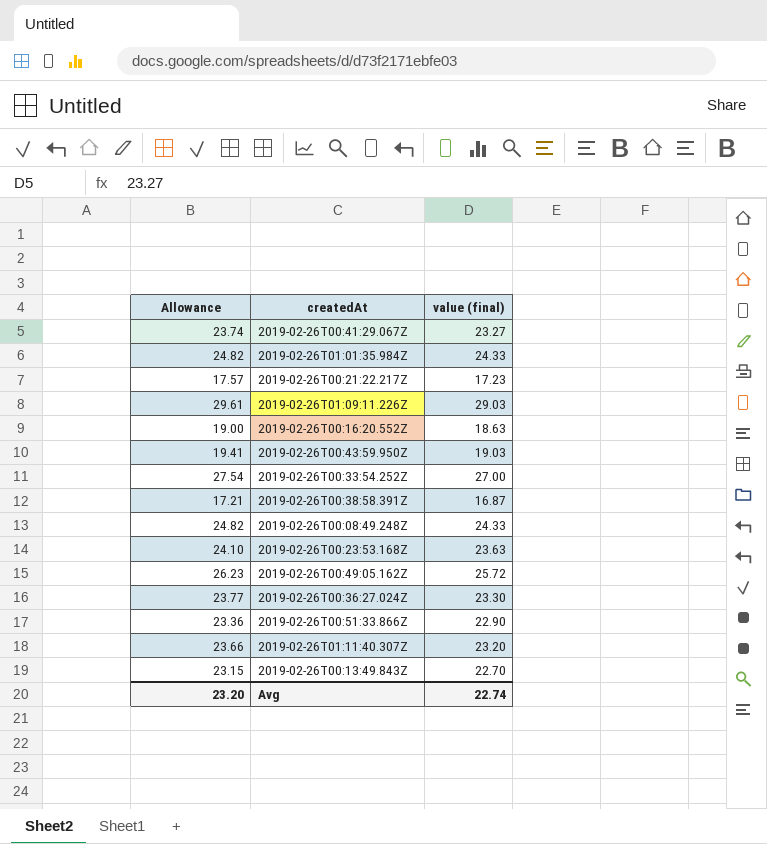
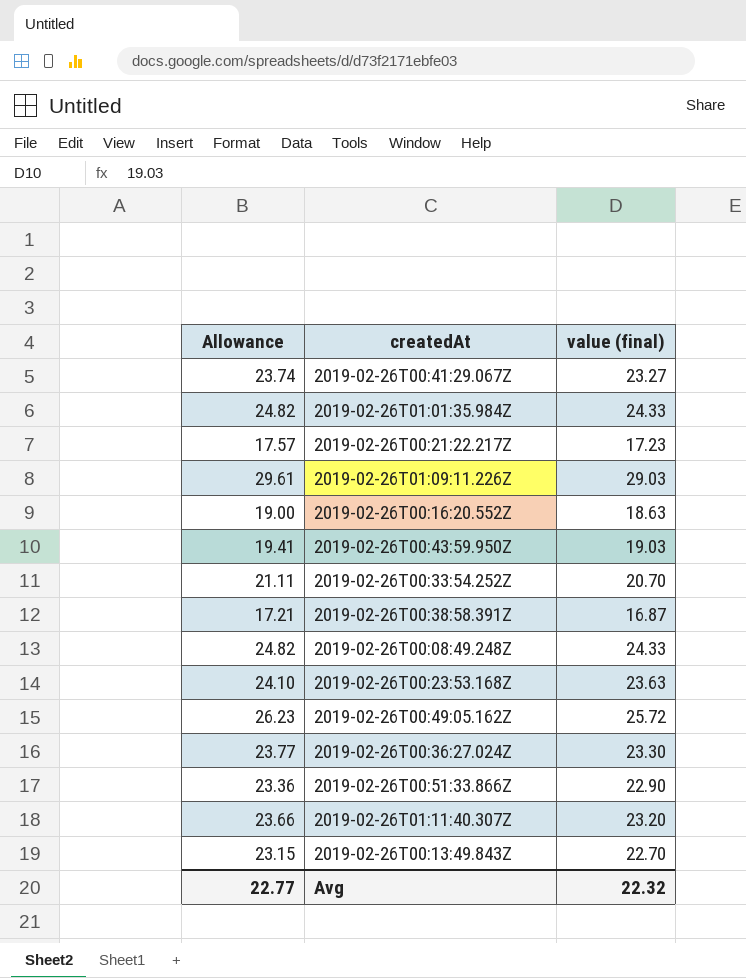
2019-02-26T00:33:54.252Z | Allowance: 27.54 -> 21.11
2019-02-26T00:33:54.252Z | value (final): 27.00 -> 20.70
Avg | Allowance: 23.20 -> 22.77
Avg | value (final): 22.74 -> 22.32

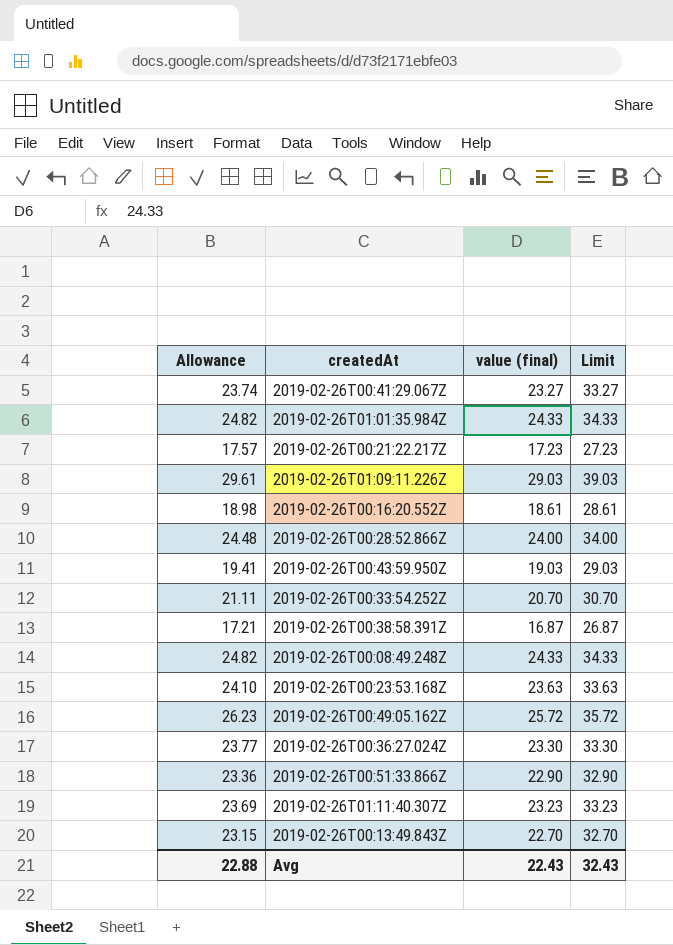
column Limit | formula: none -> [value (final)] + 10
2019-02-26T00:16:20.552Z | Allowance: 19.00 -> 18.98
2019-02-26T00:16:20.552Z | value (final): 18.63 -> 18.61
row 2019-02-26T00:28:52.866Z: none -> 24.48 | 24.00 | 34.00
2019-02-26T01:11:40.307Z | Allowance: 23.66 -> 23.69
2019-02-26T01:11:40.307Z | value (final): 23.20 -> 23.23
Avg | Allowance: 22.77 -> 22.88
Avg | value (final): 22.32 -> 22.43

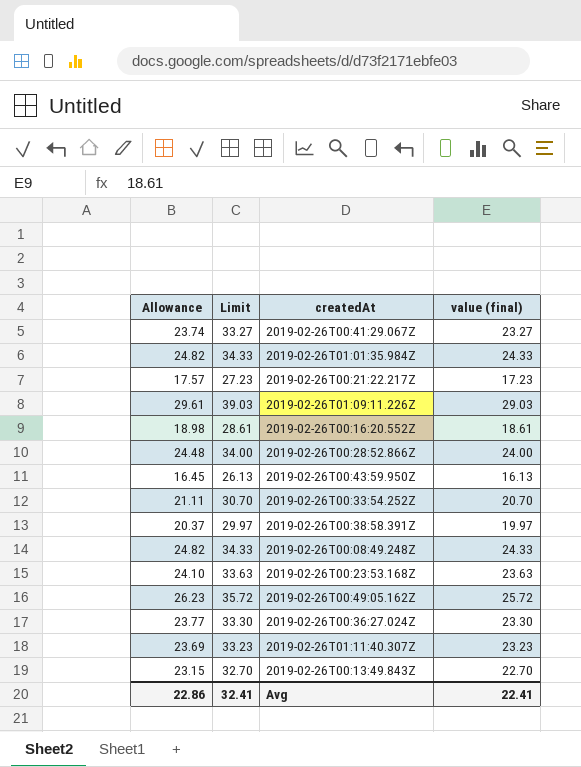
column Limit | position: 4 -> 2
row 2019-02-26T00:51:33.866Z: 23.36 | 22.90 | 32.90 -> none
2019-02-26T00:43:59.950Z | Allowance: 19.41 -> 16.45
2019-02-26T00:43:59.950Z | Limit: 29.03 -> 26.13
2019-02-26T00:43:59.950Z | value (final): 19.03 -> 16.13
2019-02-26T00:38:58.391Z | Allowance: 17.21 -> 20.37
2019-02-26T00:38:58.391Z | Limit: 26.87 -> 29.97
2019-02-26T00:38:58.391Z | value (final): 16.87 -> 19.97
Avg | Allowance: 22.88 -> 22.86
Avg | Limit: 32.43 -> 32.41
Avg | value (final): 22.43 -> 22.41

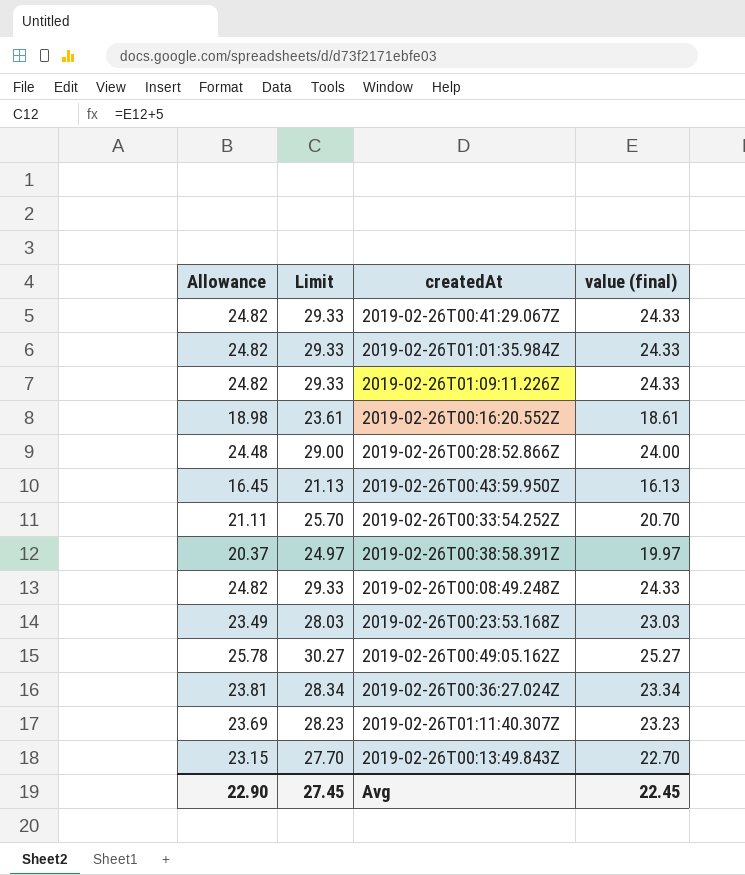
column Limit | formula: [value (final)] + 10 -> [value (final)] + 5
row 2019-02-26T00:21:22.217Z: 17.57 | 27.23 | 17.23 -> none
2019-02-26T00:41:29.067Z | Allowance: 23.74 -> 24.82
2019-02-26T00:41:29.067Z | value (final): 23.27 -> 24.33
2019-02-26T01:09:11.226Z | Allowance: 29.61 -> 24.82
2019-02-26T01:09:11.226Z | value (final): 29.03 -> 24.33
2019-02-26T00:23:53.168Z | Allowance: 24.10 -> 23.49
2019-02-26T00:23:53.168Z | value (final): 23.63 -> 23.03
2019-02-26T00:49:05.162Z | Allowance: 26.23 -> 25.78
2019-02-26T00:49:05.162Z | value (final): 25.72 -> 25.27
2019-02-26T00:36:27.024Z | Allowance: 23.77 -> 23.81
2019-02-26T00:36:27.024Z | value (final): 23.30 -> 23.34
Avg | Allowance: 22.86 -> 22.90
Avg | Limit: 32.41 -> 27.45
Avg | value (final): 22.41 -> 22.45

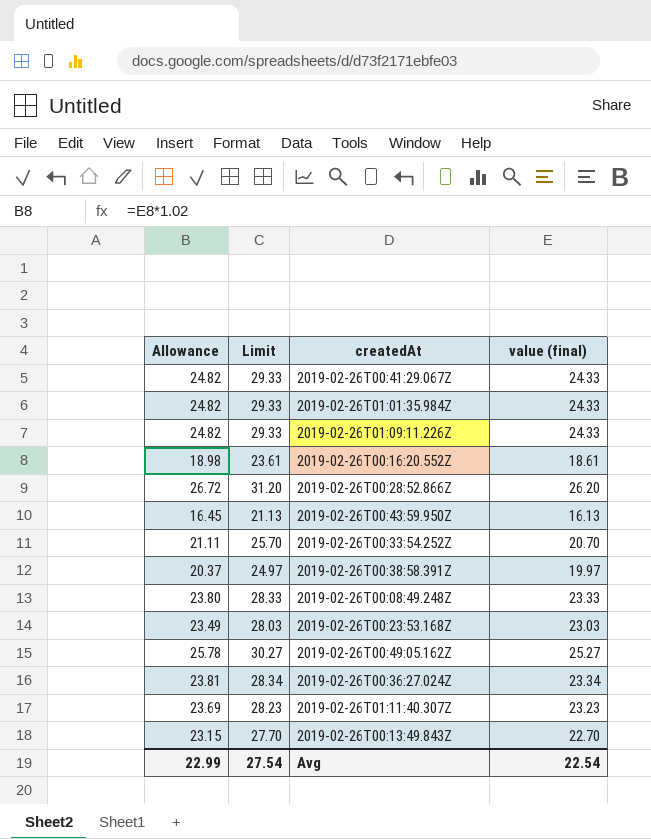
2019-02-26T00:28:52.866Z | Allowance: 24.48 -> 26.72
2019-02-26T00:28:52.866Z | Limit: 29.00 -> 31.20
2019-02-26T00:28:52.866Z | value (final): 24.00 -> 26.20
2019-02-26T00:08:49.248Z | Allowance: 24.82 -> 23.80
2019-02-26T00:08:49.248Z | Limit: 29.33 -> 28.33
2019-02-26T00:08:49.248Z | value (final): 24.33 -> 23.33
Avg | Allowance: 22.90 -> 22.99
Avg | Limit: 27.45 -> 27.54
Avg | value (final): 22.45 -> 22.54

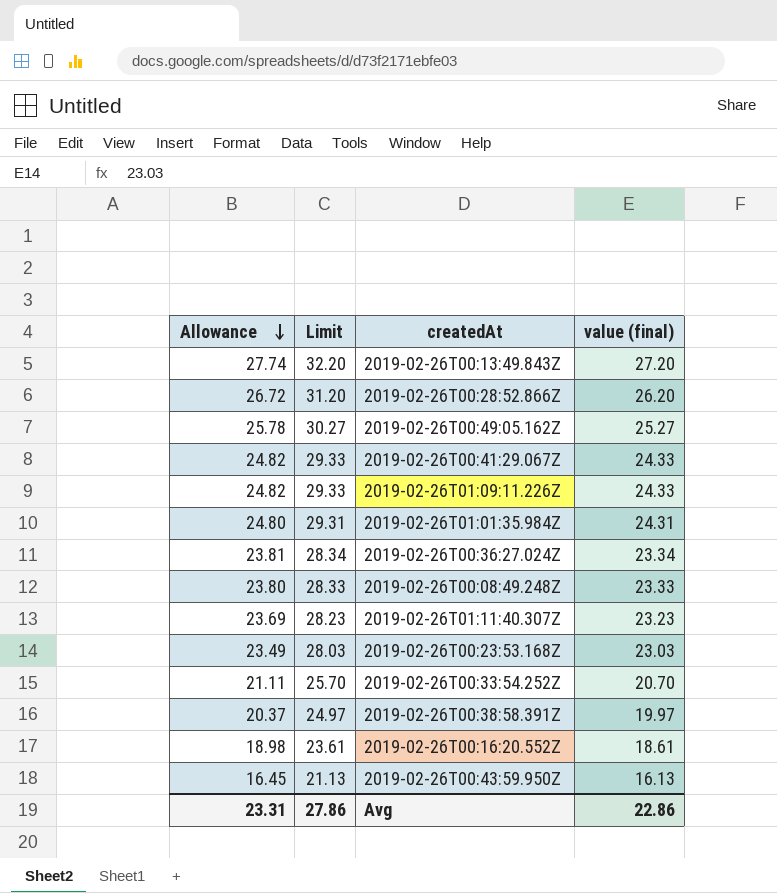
row order: none -> Allowance descending
2019-02-26T00:13:49.843Z | Allowance: 23.15 -> 27.74
2019-02-26T00:13:49.843Z | Limit: 27.70 -> 32.20
2019-02-26T00:13:49.843Z | value (final): 22.70 -> 27.20
2019-02-26T01:01:35.984Z | Allowance: 24.82 -> 24.80
2019-02-26T01:01:35.984Z | Limit: 29.33 -> 29.31
2019-02-26T01:01:35.984Z | value (final): 24.33 -> 24.31
Avg | Allowance: 22.99 -> 23.31
Avg | Limit: 27.54 -> 27.86
Avg | value (final): 22.54 -> 22.86

